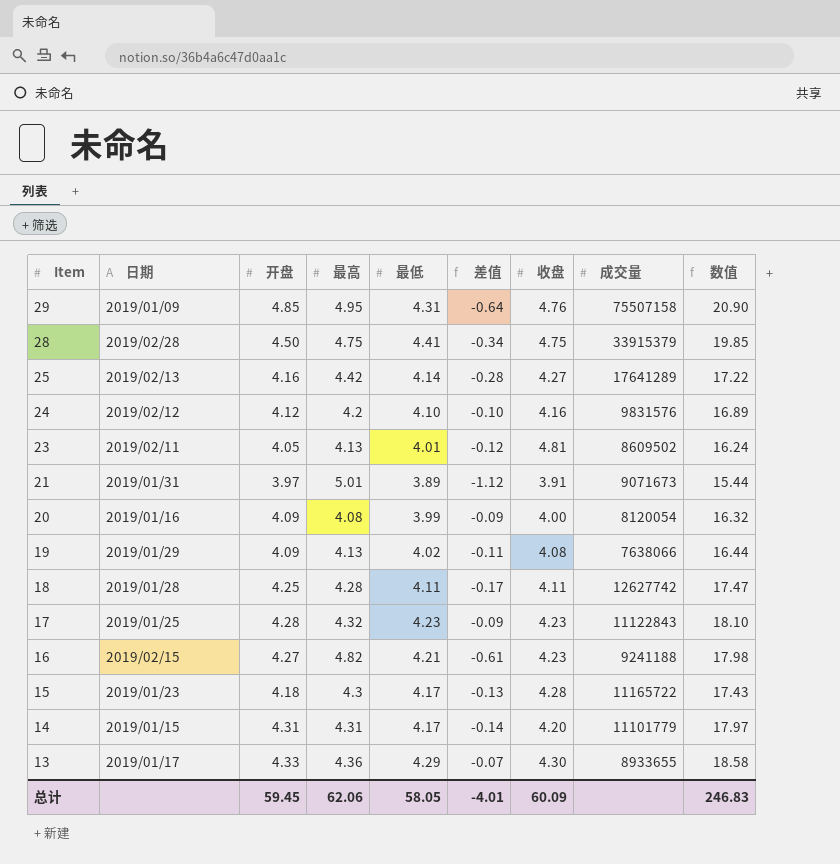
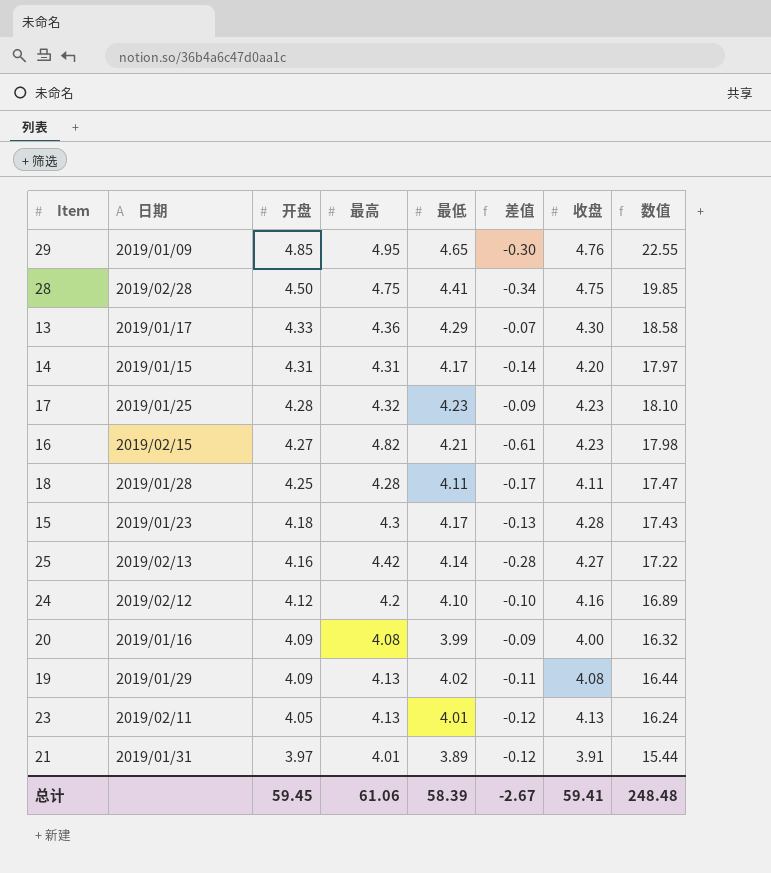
row order: Item descending -> 开盘 descending
column 成交量 | position: 8 -> none
29 | 最低: 4.31 -> 4.65
29 | 差值: -0.64 -> -0.30
29 | 数值: 20.90 -> 22.55
23 | 收盘: 4.81 -> 4.13
21 | 最高: 5.01 -> 4.01
21 | 差值: -1.12 -> -0.12
总计 | 最高: 62.06 -> 61.06
总计 | 最低: 58.05 -> 58.39
总计 | 差值: -4.01 -> -2.67
总计 | 收盘: 60.09 -> 59.41
总计 | 数值: 246.83 -> 248.48

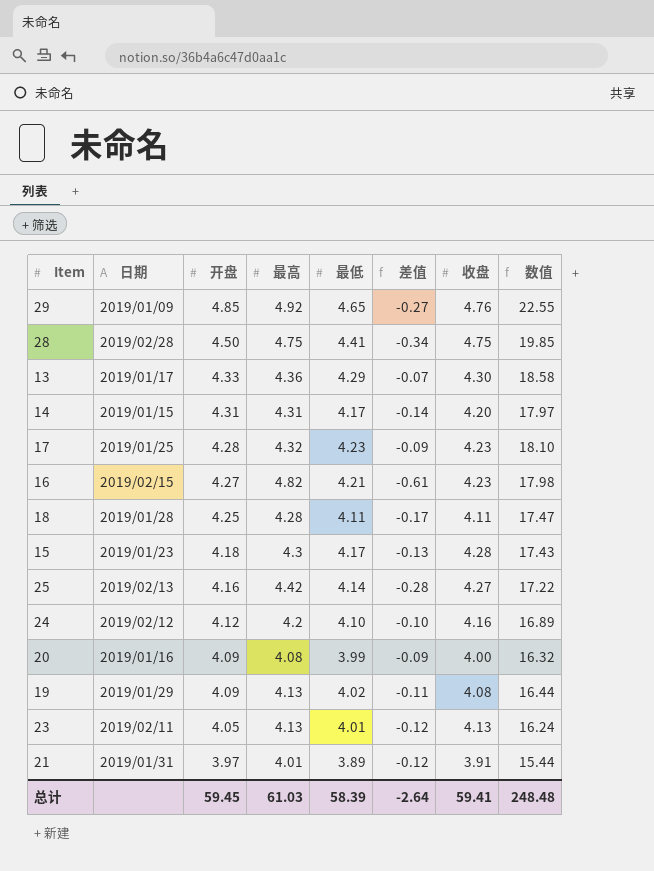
29 | 最高: 4.95 -> 4.92
29 | 差值: -0.30 -> -0.27
总计 | 最高: 61.06 -> 61.03
总计 | 差值: -2.67 -> -2.64

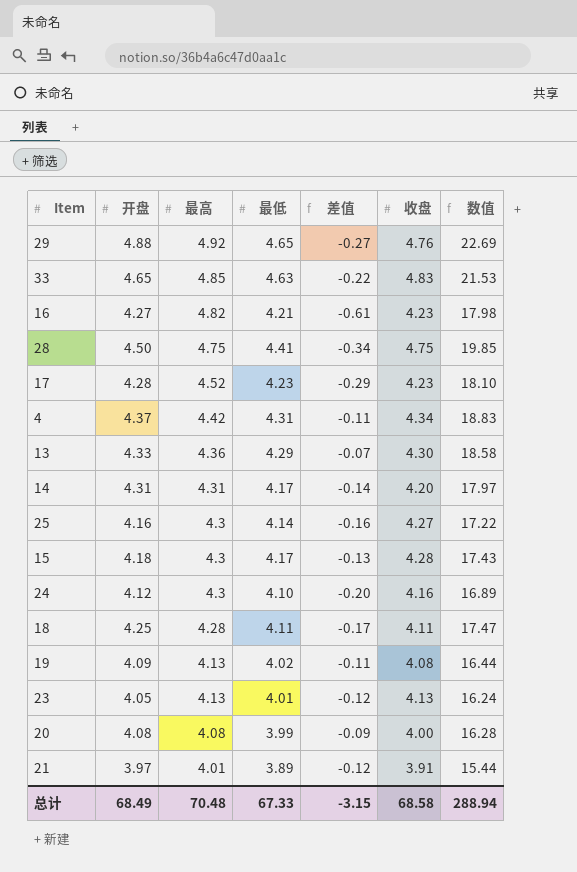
row order: 开盘 descending -> 最高 descending
column 日期 | position: 2 -> none
29 | 开盘: 4.85 -> 4.88
29 | 数值: 22.55 -> 22.69
row 33: none -> 4.65 | 4.85 | 4.63 | -0.22 | 4.83 | 21.53
17 | 最高: 4.32 -> 4.52
17 | 差值: -0.09 -> -0.29
row 4: none -> 4.37 | 4.42 | 4.31 | -0.11 | 4.34 | 18.83
25 | 最高: 4.42 -> 4.3
25 | 差值: -0.28 -> -0.16
24 | 最高: 4.2 -> 4.3
24 | 差值: -0.10 -> -0.20
20 | 开盘: 4.09 -> 4.08
20 | 数值: 16.32 -> 16.28
总计 | 开盘: 59.45 -> 68.49
总计 | 最高: 61.03 -> 70.48
总计 | 最低: 58.39 -> 67.33
总计 | 差值: -2.64 -> -3.15
总计 | 收盘: 59.41 -> 68.58
总计 | 数值: 248.48 -> 288.94

